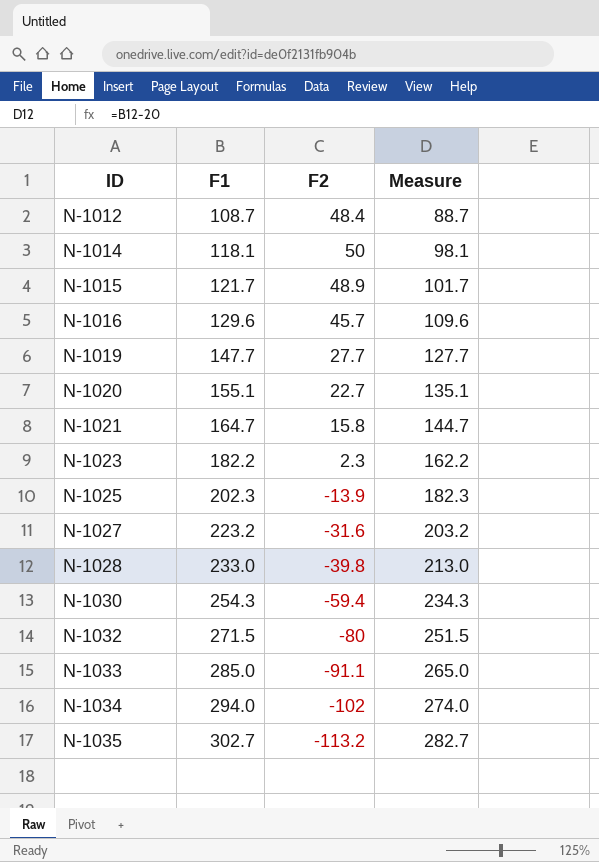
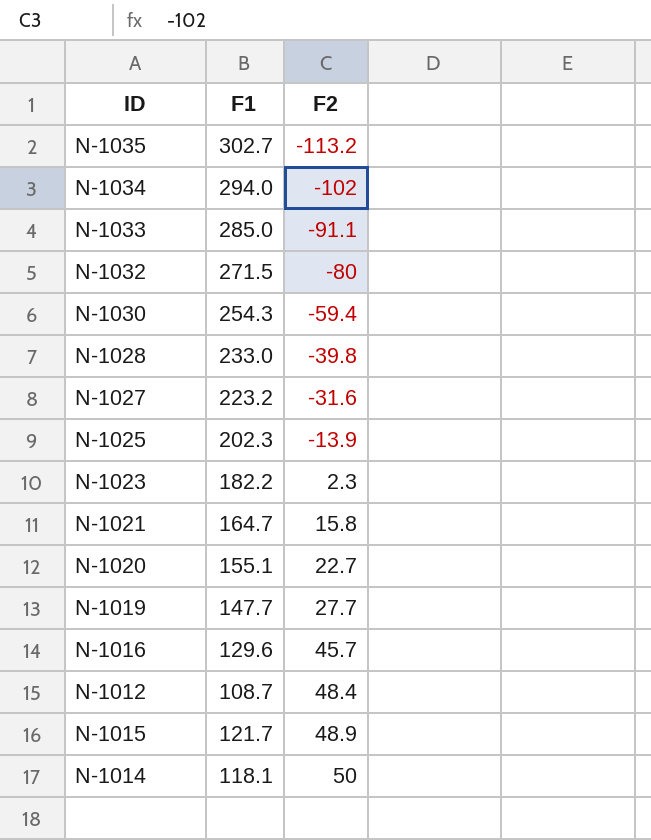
row order: ID ascending -> F2 ascending
column Measure | formula: [F1] - 20 -> none

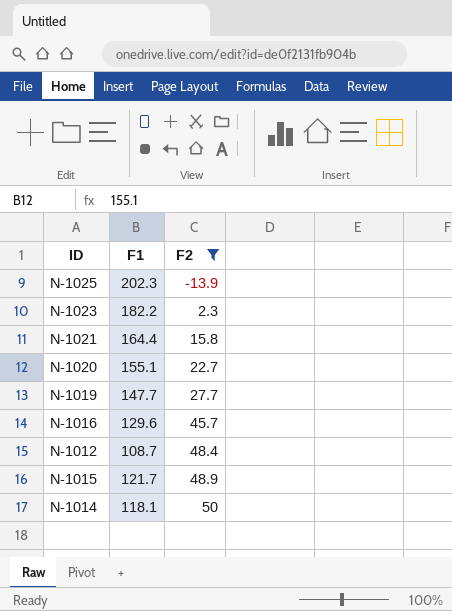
filter: none -> F2 >= -13.9
N-1021 | F1: 164.7 -> 164.4

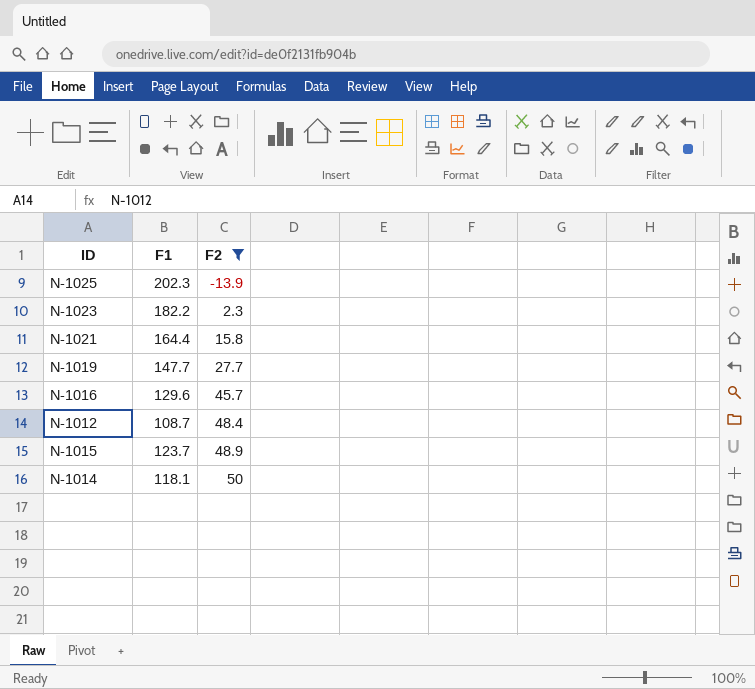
row N-1020: 155.1 | 22.7 -> none
N-1015 | F1: 121.7 -> 123.7

